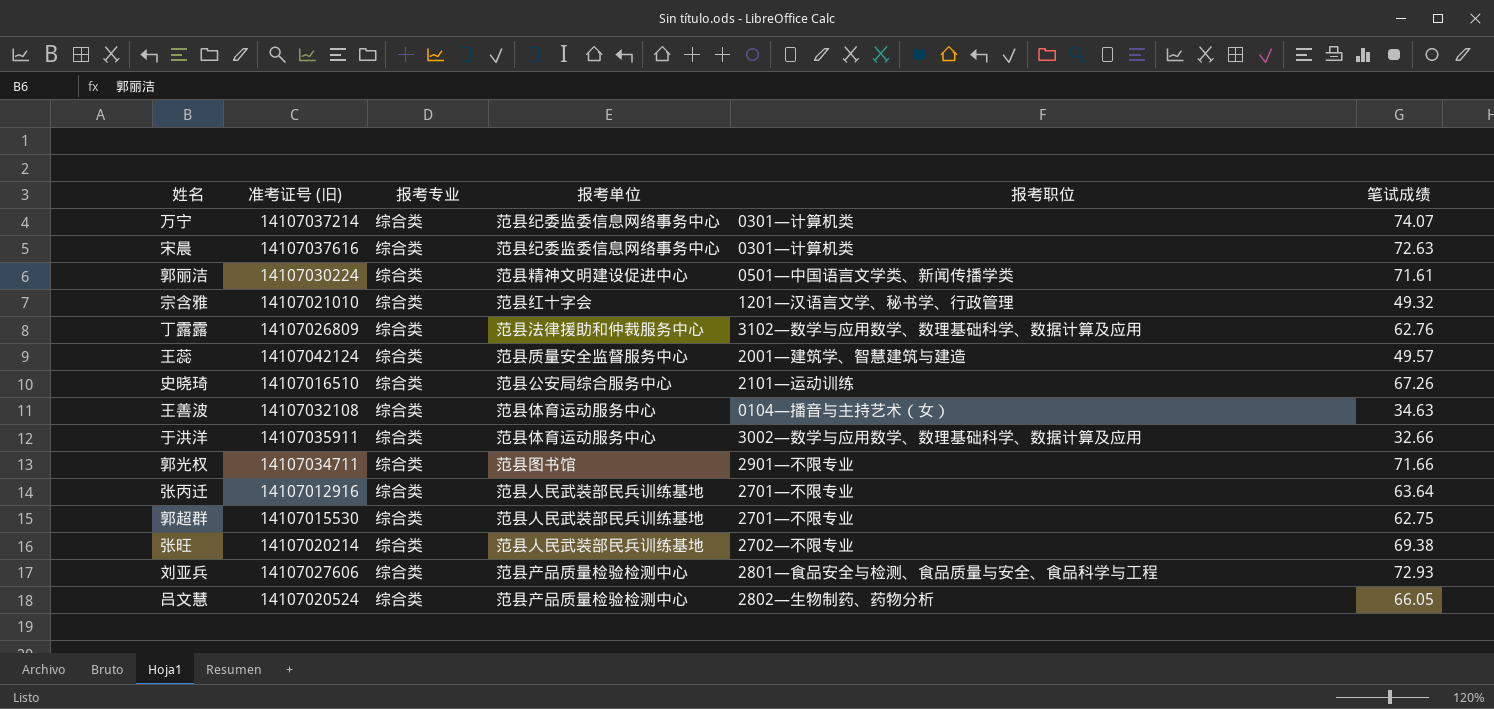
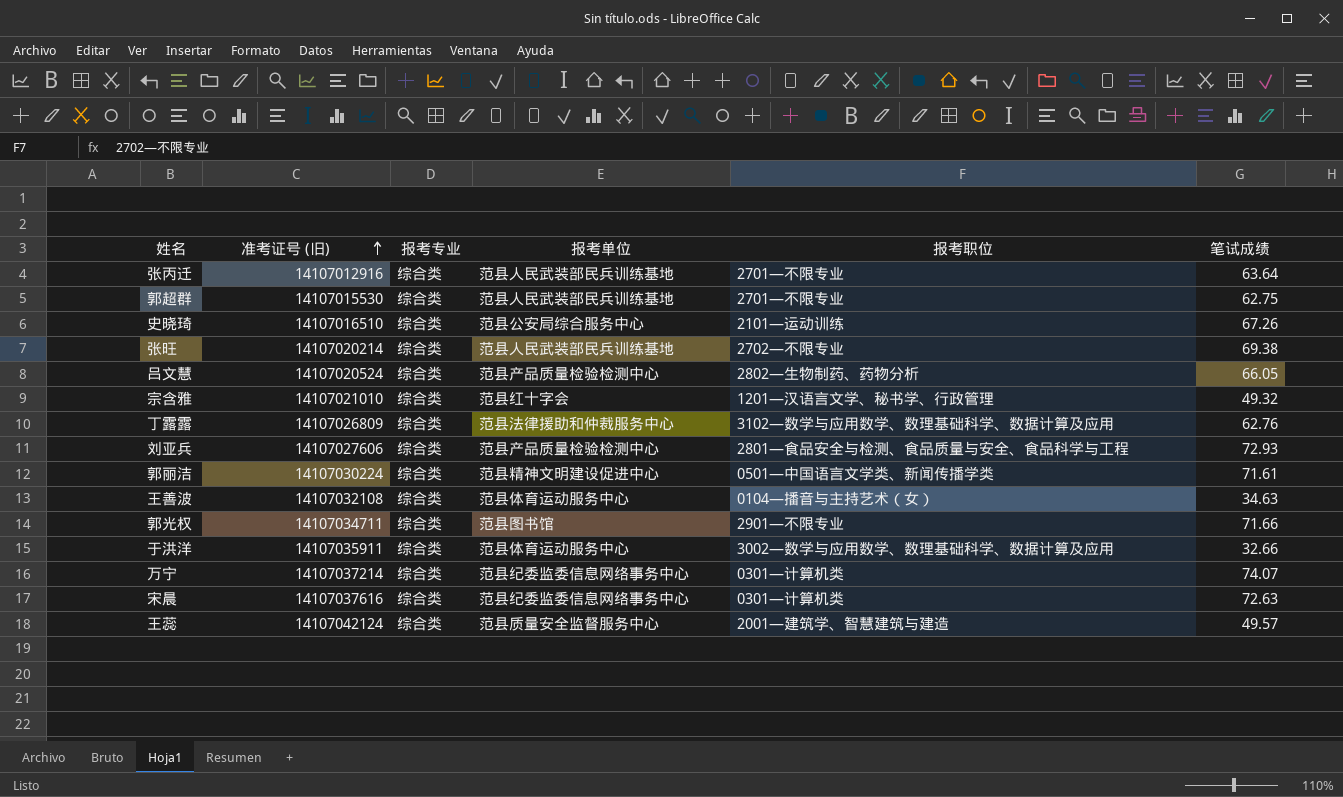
row order: none -> 准考证号 (旧) ascending

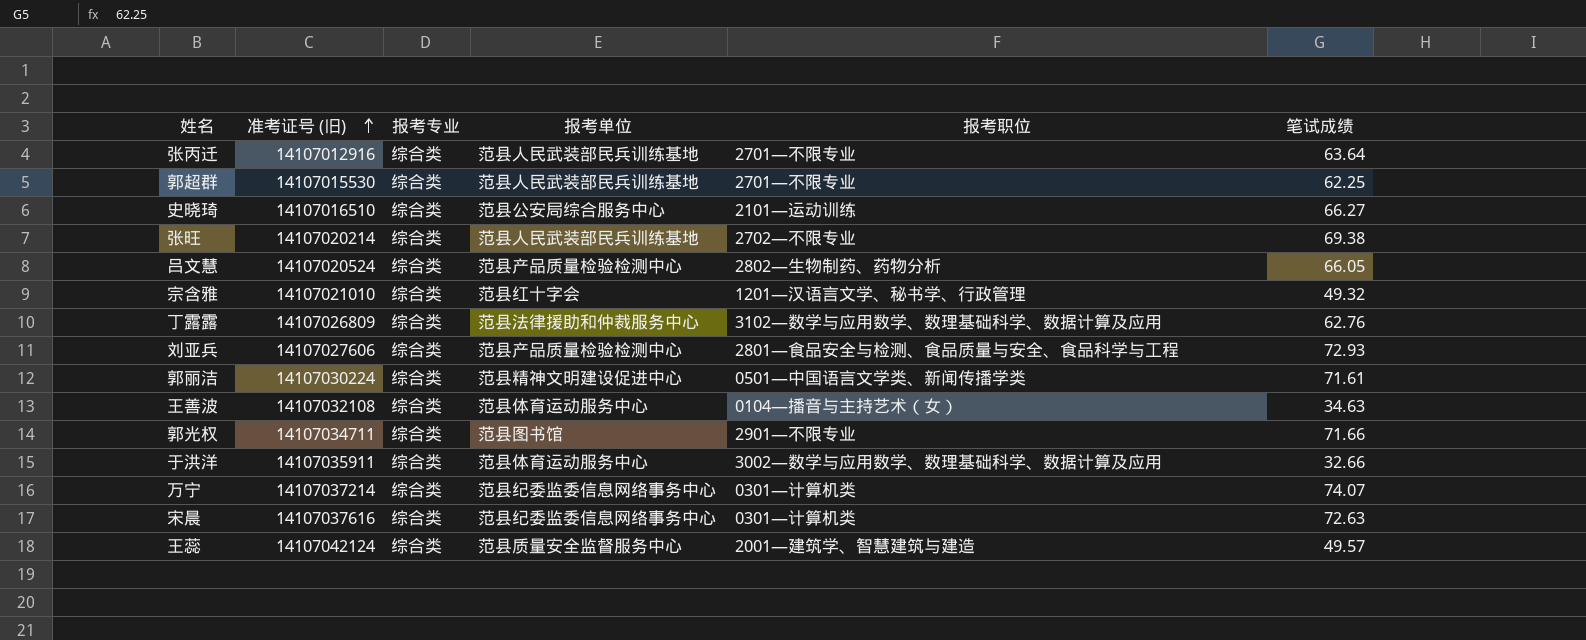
郭超群 | 笔试成绩: 62.75 -> 62.25
史晓琦 | 笔试成绩: 67.26 -> 66.27

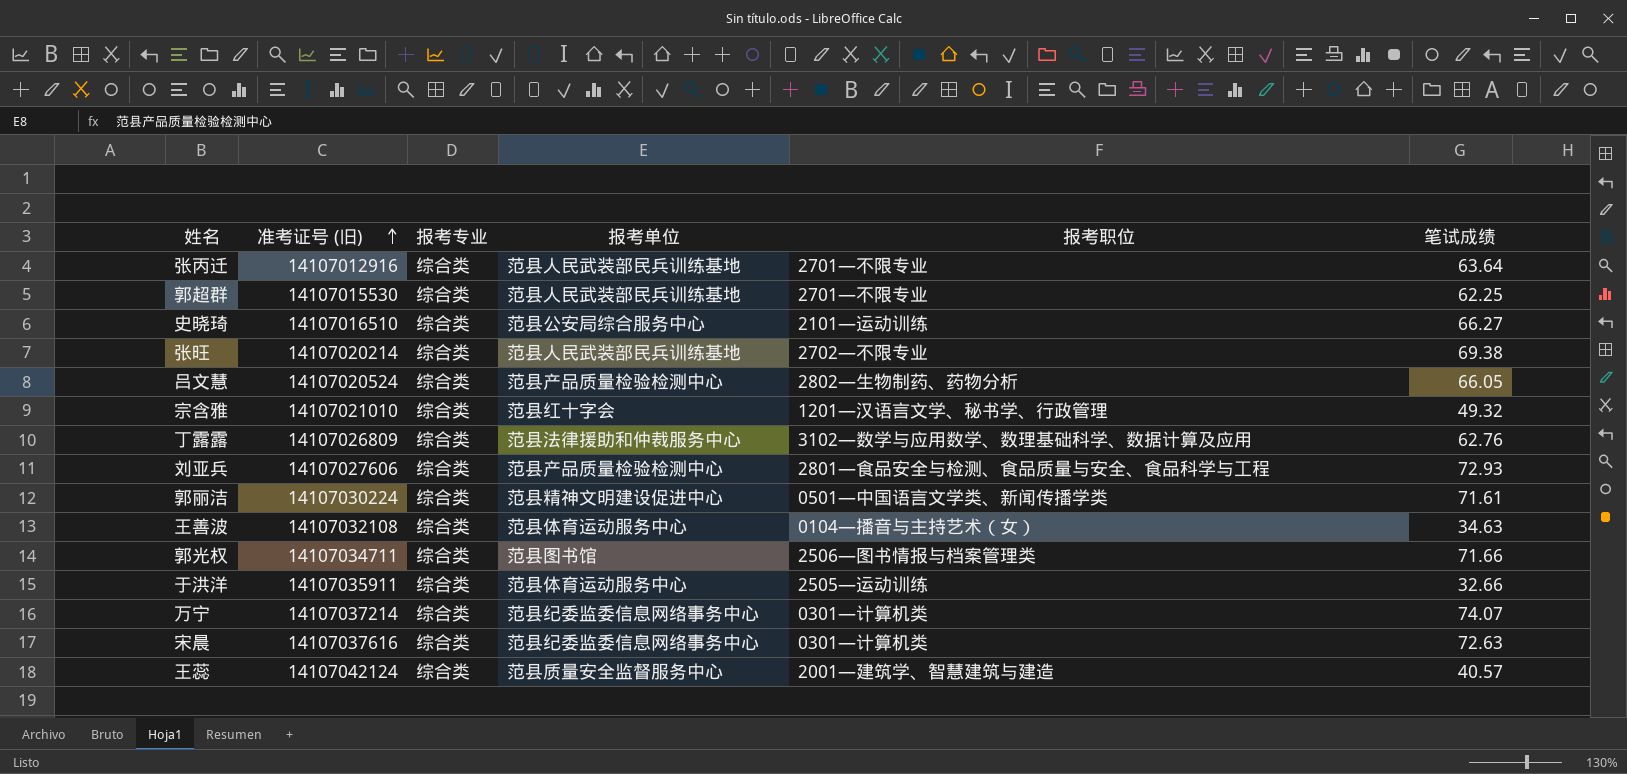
郭光权 | 报考职位: 2901—不限专业 -> 2506—图书情报与档案管理类
于洪洋 | 报考职位: 3002—数学与应用数学、数理基础科学、数据计算及应用 -> 2505—运动训练
王蕊 | 笔试成绩: 49.57 -> 40.57

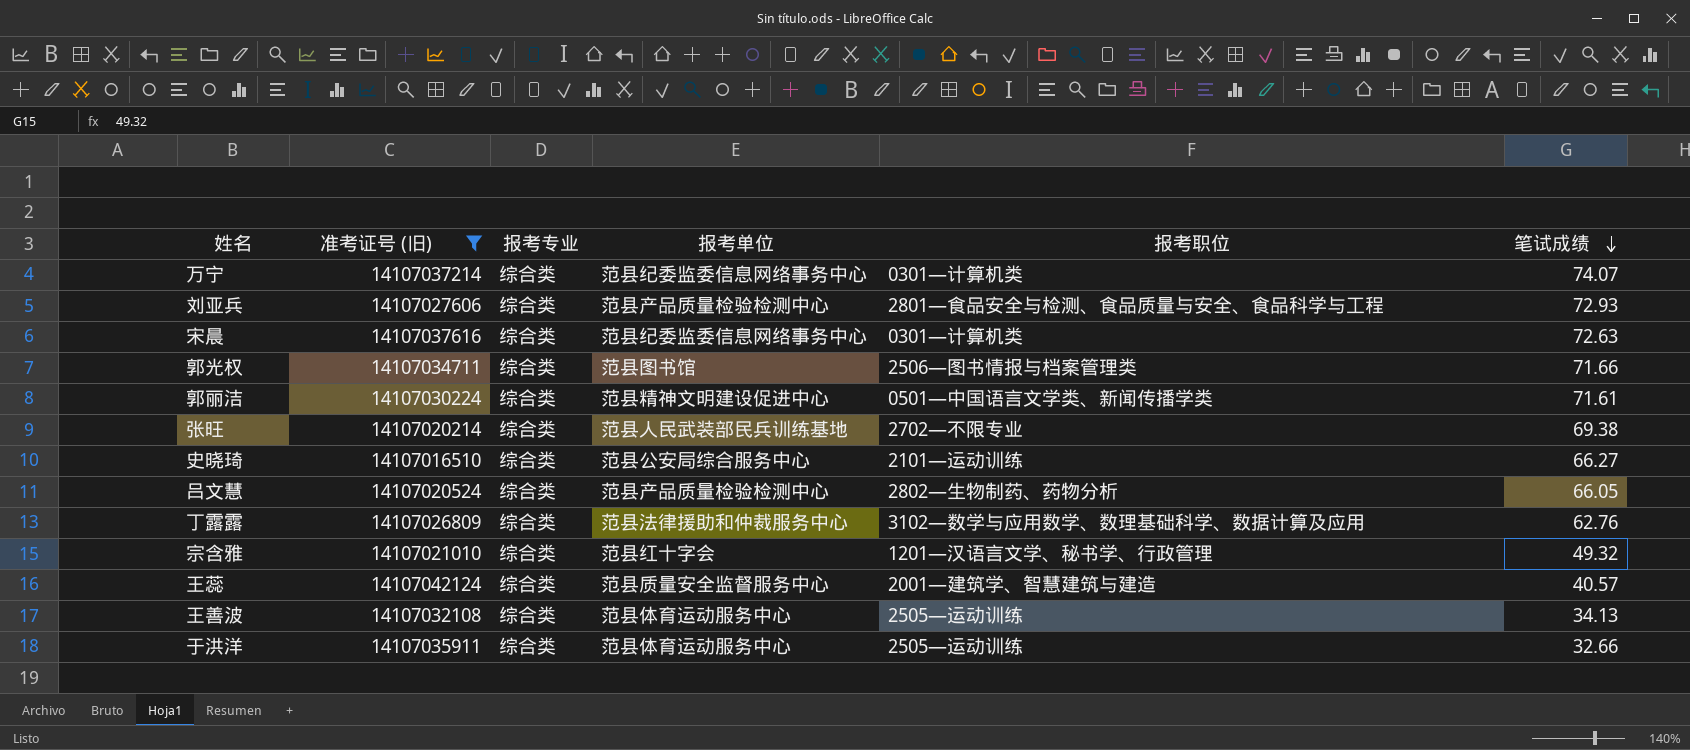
filter: none -> 准考证号 (旧) >= 14107016510
row order: 准考证号 (旧) ascending -> 笔试成绩 descending
王善波 | 报考职位: 0104—播音与主持艺术（女） -> 2505—运动训练
王善波 | 笔试成绩: 34.63 -> 34.13

